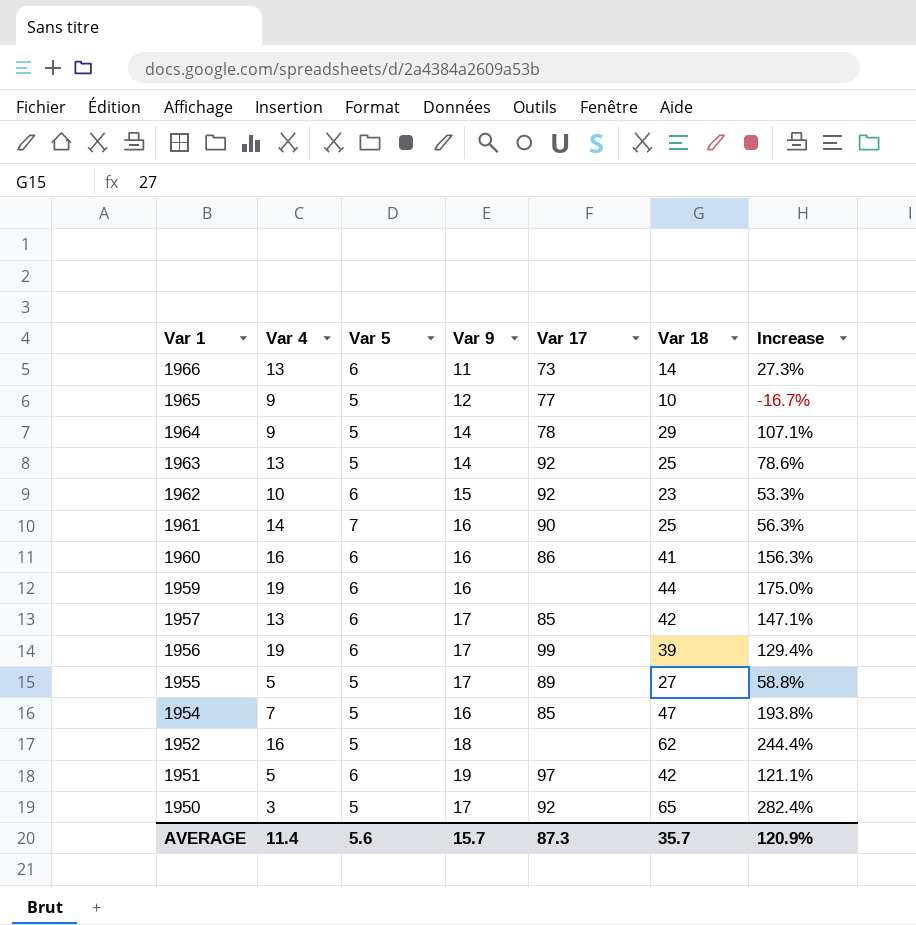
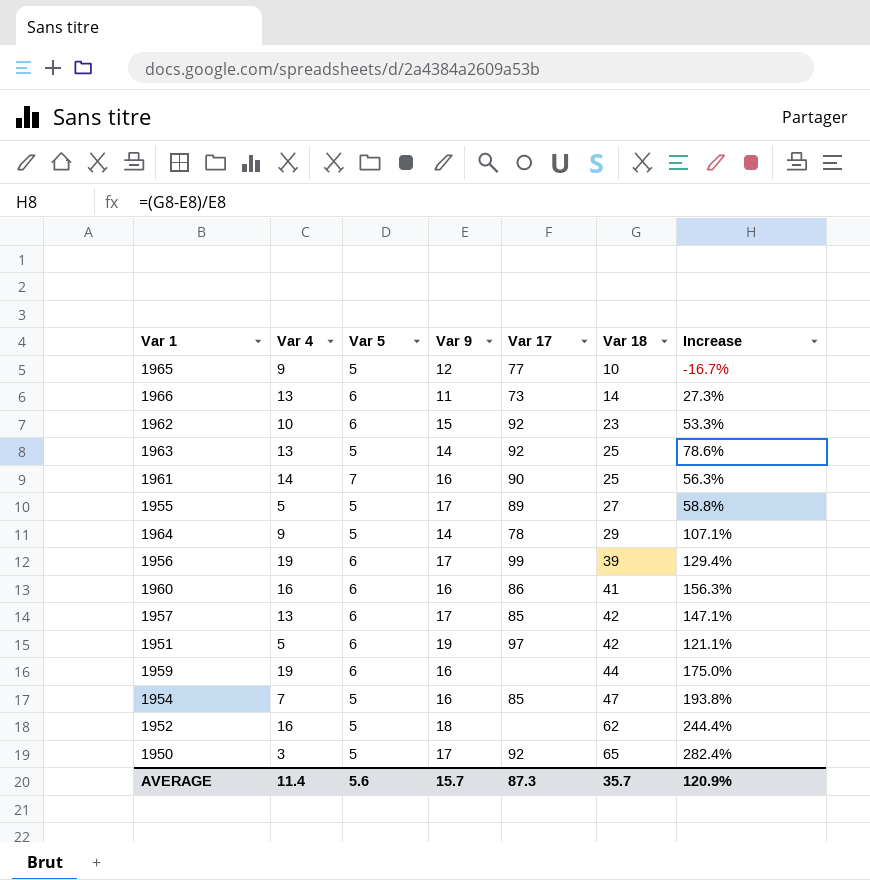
row order: Var 1 descending -> Var 18 ascending

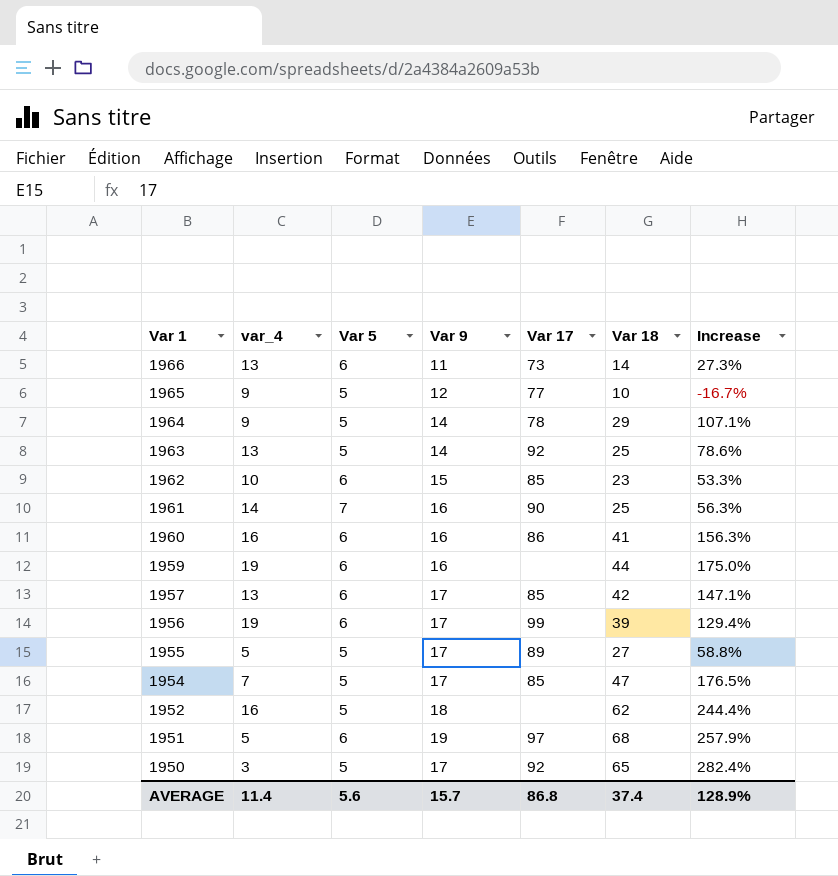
row order: Var 18 ascending -> Var 1 descending
column name: Var 4 -> var_4
1962 | Var 17: 92 -> 85
1954 | Var 9: 16 -> 17
1954 | Increase: 193.8% -> 176.5%
1951 | Var 18: 42 -> 68
1951 | Increase: 121.1% -> 257.9%
AVERAGE | Var 17: 87.3 -> 86.8
AVERAGE | Var 18: 35.7 -> 37.4
AVERAGE | Increase: 120.9% -> 128.9%

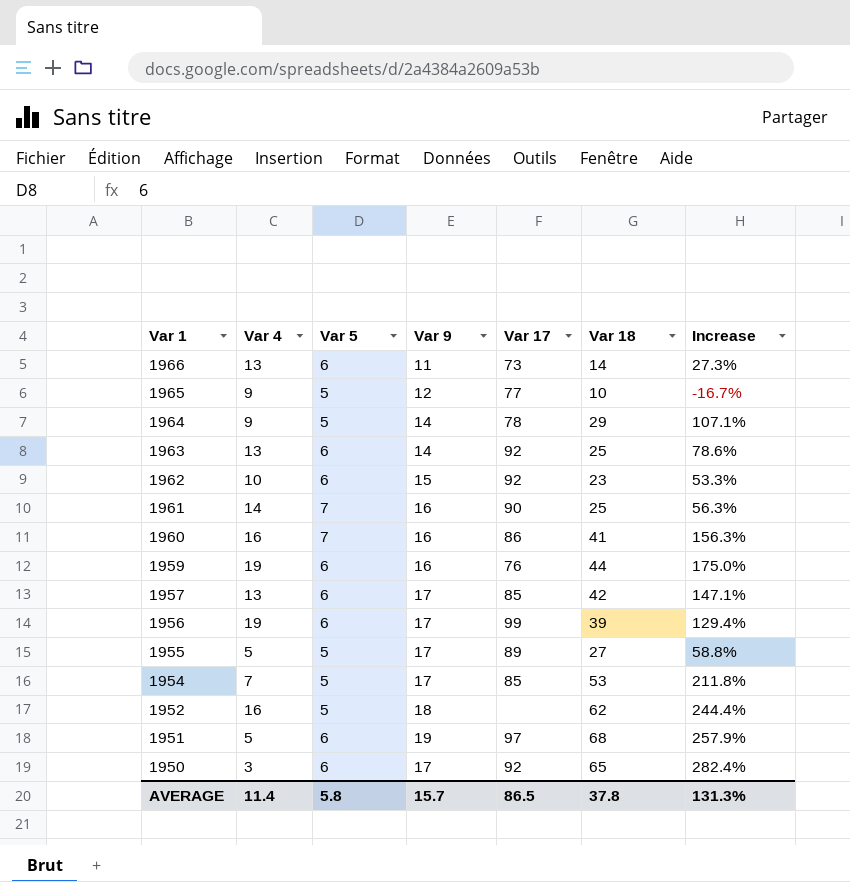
column name: var_4 -> Var 4
1963 | Var 5: 5 -> 6
1962 | Var 17: 85 -> 92
1960 | Var 5: 6 -> 7
1959 | Var 17: none -> 76
1954 | Var 18: 47 -> 53
1954 | Increase: 176.5% -> 211.8%
1950 | Var 5: 5 -> 6
AVERAGE | Var 5: 5.6 -> 5.8
AVERAGE | Var 17: 86.8 -> 86.5
AVERAGE | Var 18: 37.4 -> 37.8
AVERAGE | Increase: 128.9% -> 131.3%

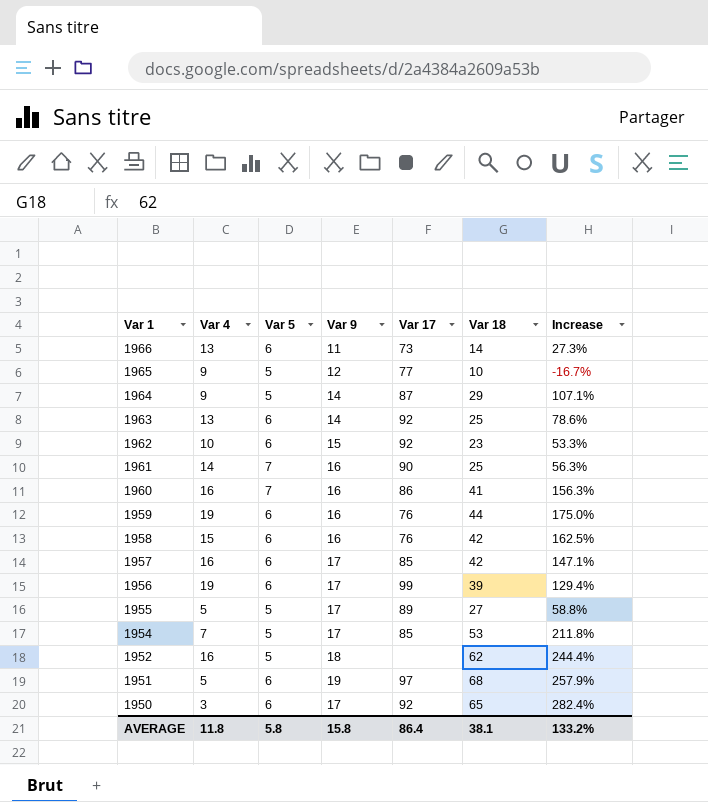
1964 | Var 17: 78 -> 87
row 1958: none -> 15 | 6 | 16 | 76 | 42 | 162.5%
1957 | Var 4: 13 -> 16
AVERAGE | Var 4: 11.4 -> 11.8
AVERAGE | Var 9: 15.7 -> 15.8
AVERAGE | Var 17: 86.5 -> 86.4
AVERAGE | Var 18: 37.8 -> 38.1
AVERAGE | Increase: 131.3% -> 133.2%

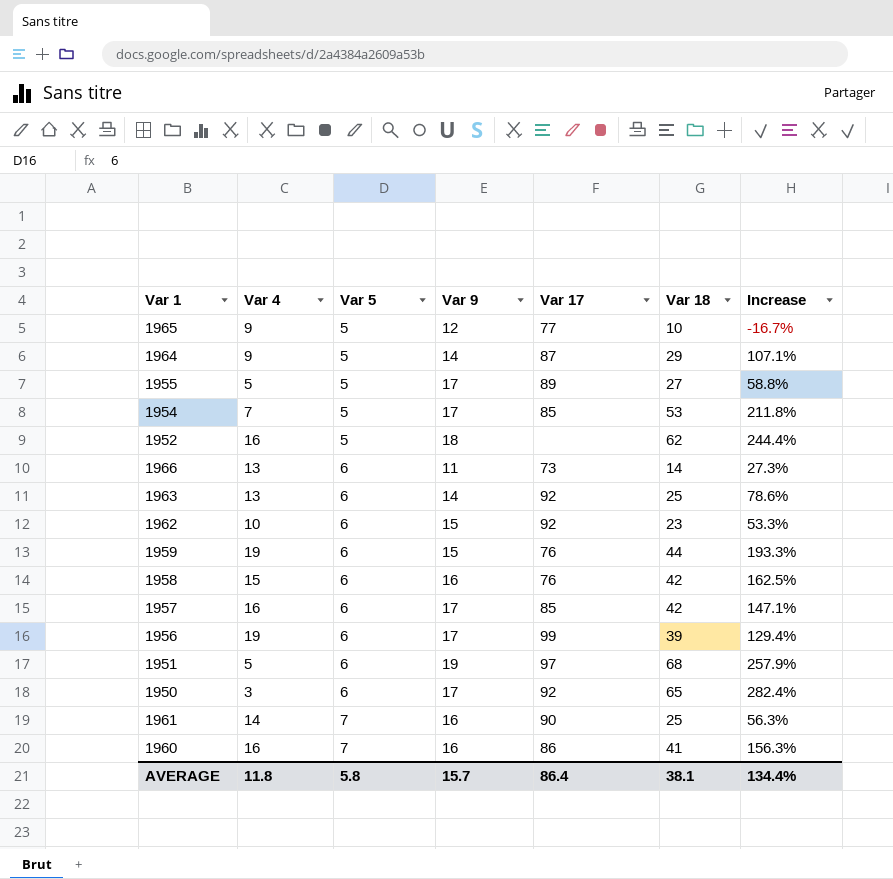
row order: Var 1 descending -> Var 5 ascending
1959 | Var 9: 16 -> 15
1959 | Increase: 175.0% -> 193.3%
AVERAGE | Var 9: 15.8 -> 15.7
AVERAGE | Increase: 133.2% -> 134.4%

